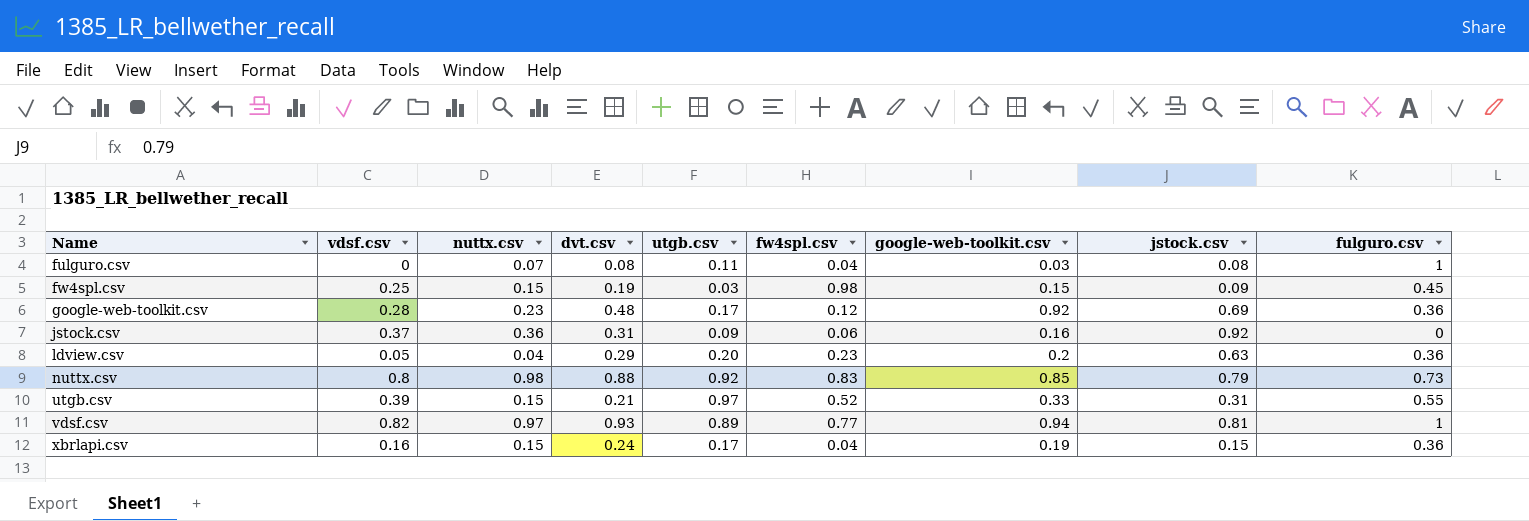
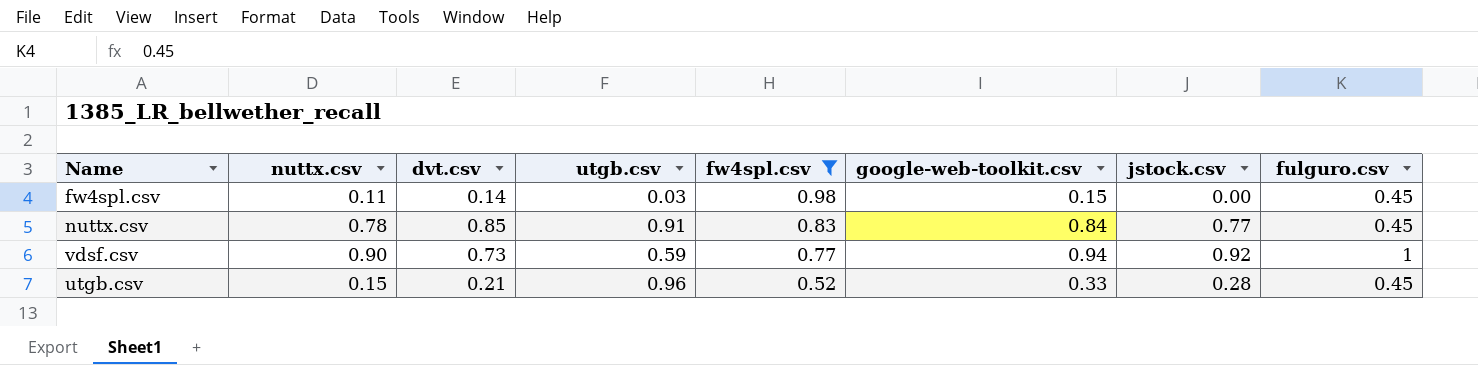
filter: none -> fw4spl.csv >= 0.52
row order: Name ascending -> fw4spl.csv descending
column vdsf.csv | position: 2 -> none
fw4spl.csv | nuttx.csv: 0.15 -> 0.11
fw4spl.csv | dvt.csv: 0.19 -> 0.14
fw4spl.csv | jstock.csv: 0.09 -> 0.00
nuttx.csv | nuttx.csv: 0.98 -> 0.78
nuttx.csv | dvt.csv: 0.88 -> 0.85
nuttx.csv | utgb.csv: 0.92 -> 0.91
nuttx.csv | google-web-toolkit.csv: 0.85 -> 0.84
nuttx.csv | jstock.csv: 0.79 -> 0.77
nuttx.csv | fulguro.csv: 0.73 -> 0.45
vdsf.csv | nuttx.csv: 0.97 -> 0.90
vdsf.csv | dvt.csv: 0.93 -> 0.73
vdsf.csv | utgb.csv: 0.89 -> 0.59
vdsf.csv | jstock.csv: 0.81 -> 0.92
utgb.csv | utgb.csv: 0.97 -> 0.96
utgb.csv | jstock.csv: 0.31 -> 0.28
utgb.csv | fulguro.csv: 0.55 -> 0.45

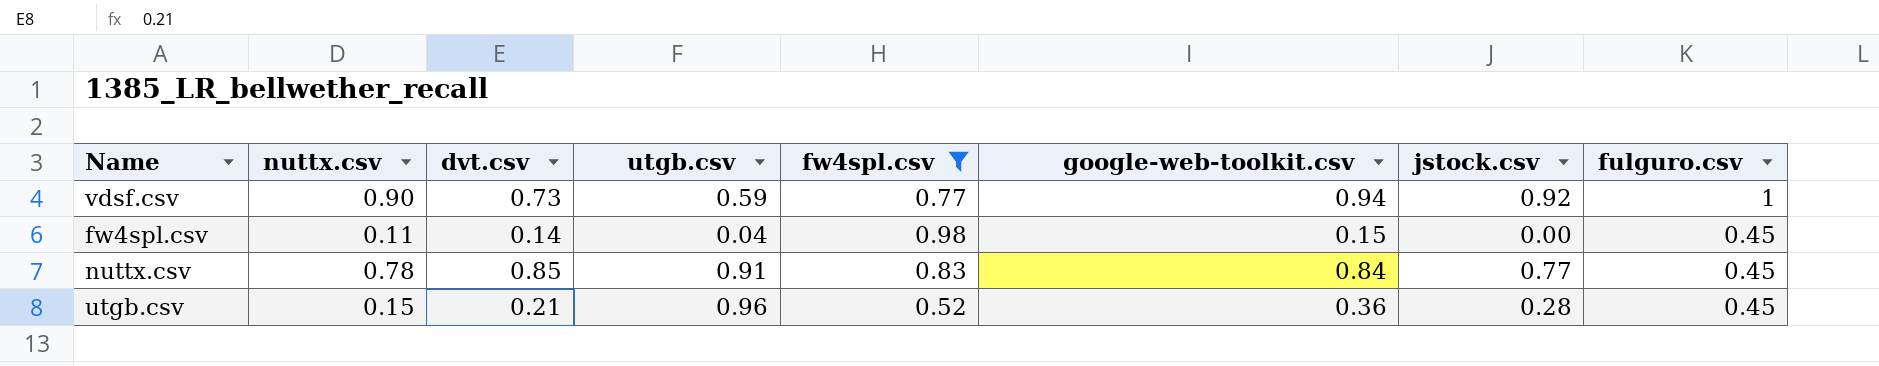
row order: fw4spl.csv descending -> fulguro.csv descending
fw4spl.csv | utgb.csv: 0.03 -> 0.04
utgb.csv | google-web-toolkit.csv: 0.33 -> 0.36

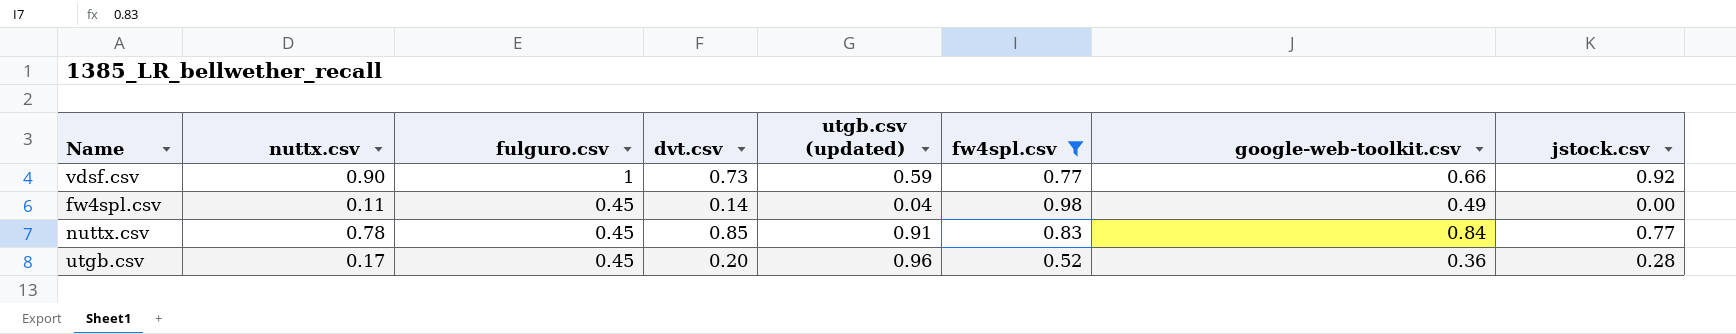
column fulguro.csv | position: 8 -> 3
column name: utgb.csv -> utgb.csv (updated)
vdsf.csv | google-web-toolkit.csv: 0.94 -> 0.66
fw4spl.csv | google-web-toolkit.csv: 0.15 -> 0.49
utgb.csv | nuttx.csv: 0.15 -> 0.17
utgb.csv | dvt.csv: 0.21 -> 0.20

